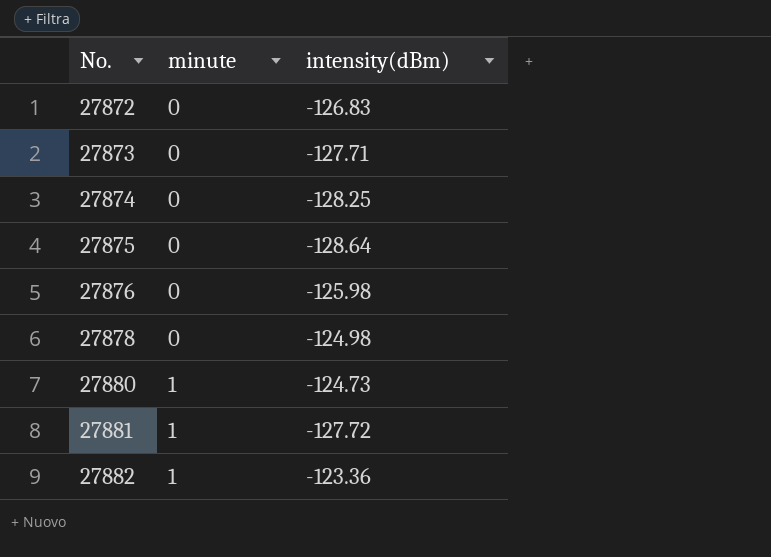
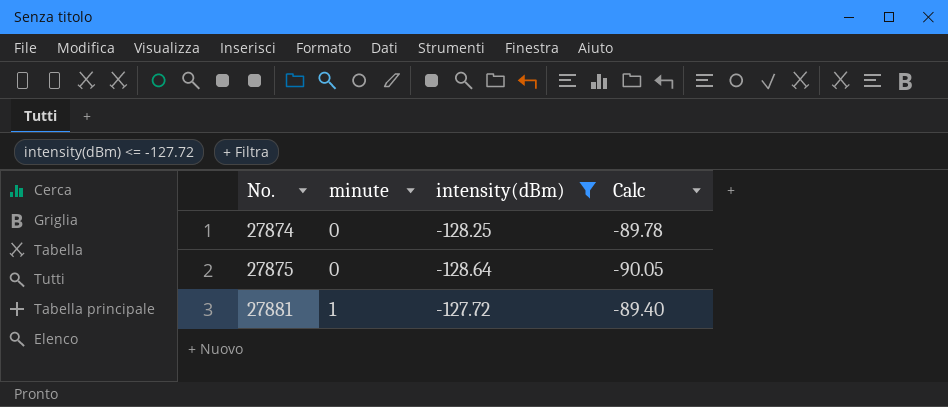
filter: none -> intensity(dBm) <= -127.72
column Calc | formula: none -> [intensity(dBm)] * 0.7

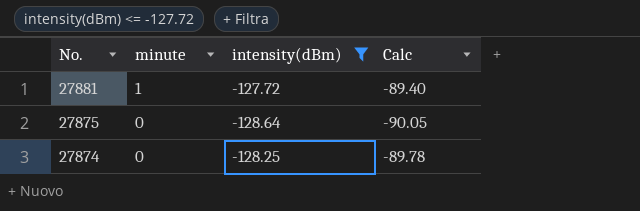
row order: No. ascending -> No. descending

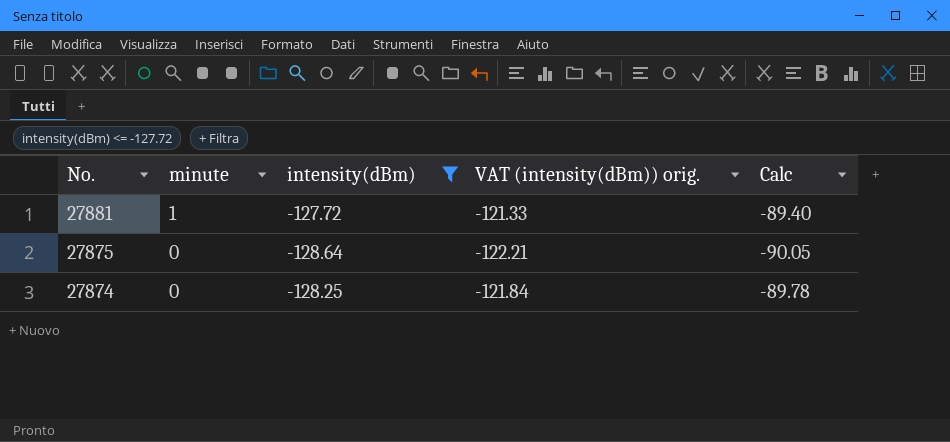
column VAT (intensity(dBm)) orig. | formula: none -> [intensity(dBm)] * 0.95

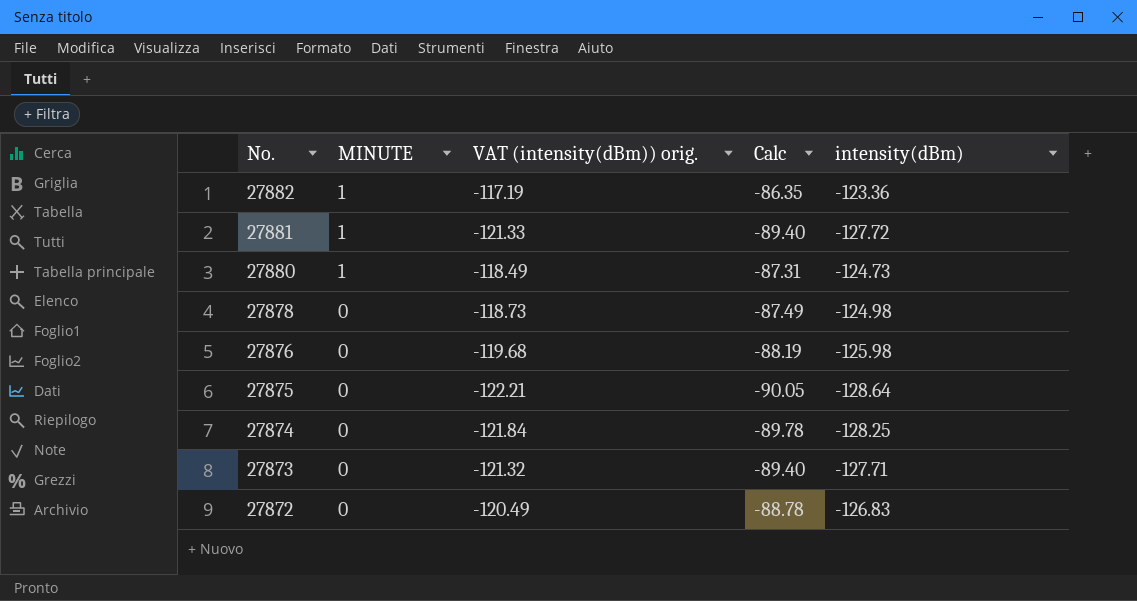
filter: intensity(dBm) <= -127.72 -> none
column name: minute -> MINUTE
column intensity(dBm) | position: 3 -> 5

